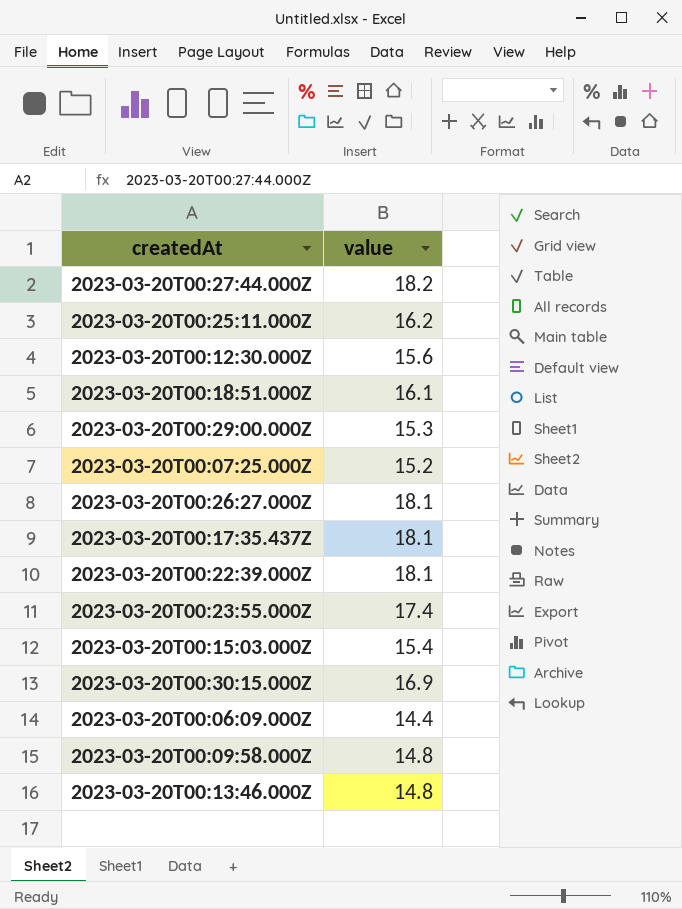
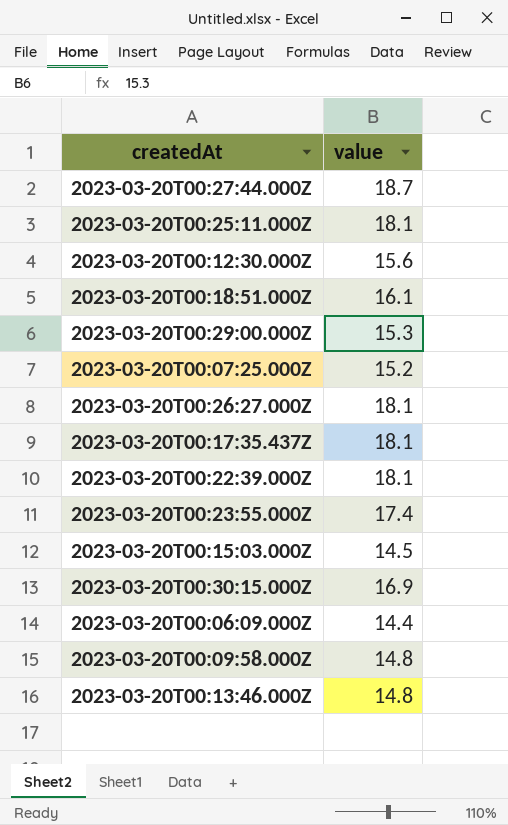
2023-03-20T00:27:44.000Z | value: 18.2 -> 18.7
2023-03-20T00:25:11.000Z | value: 16.2 -> 18.1
2023-03-20T00:15:03.000Z | value: 15.4 -> 14.5

